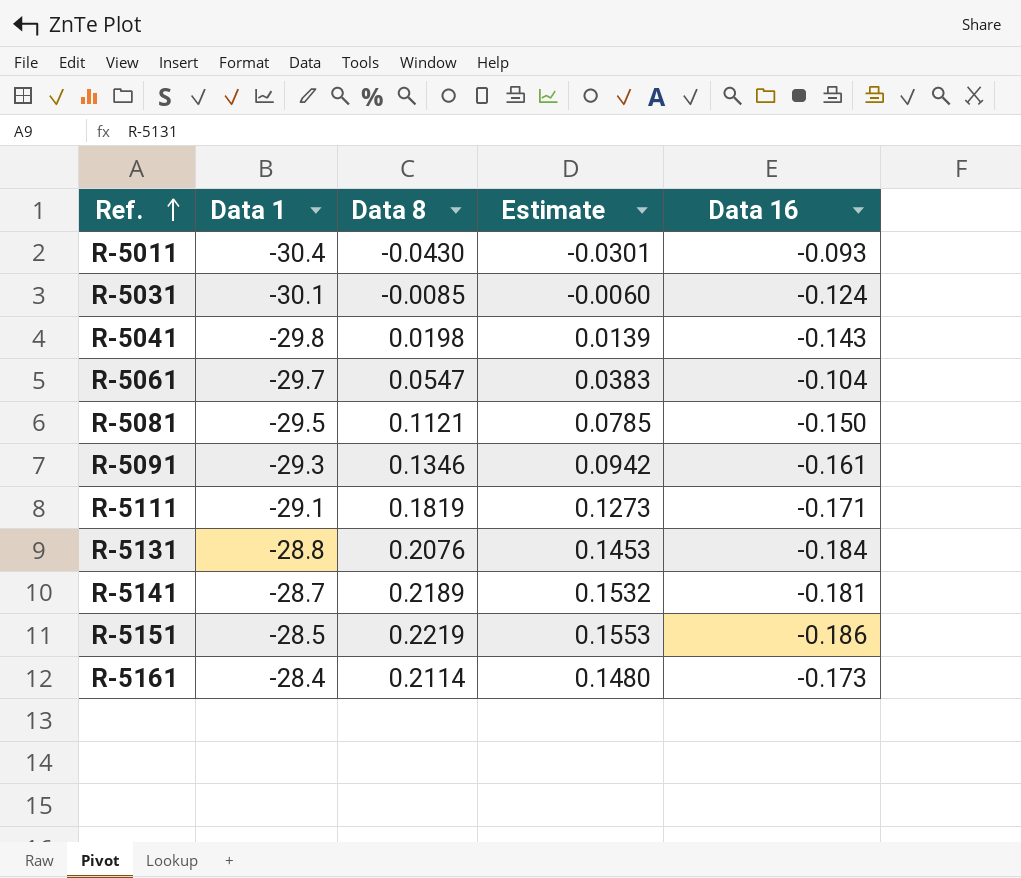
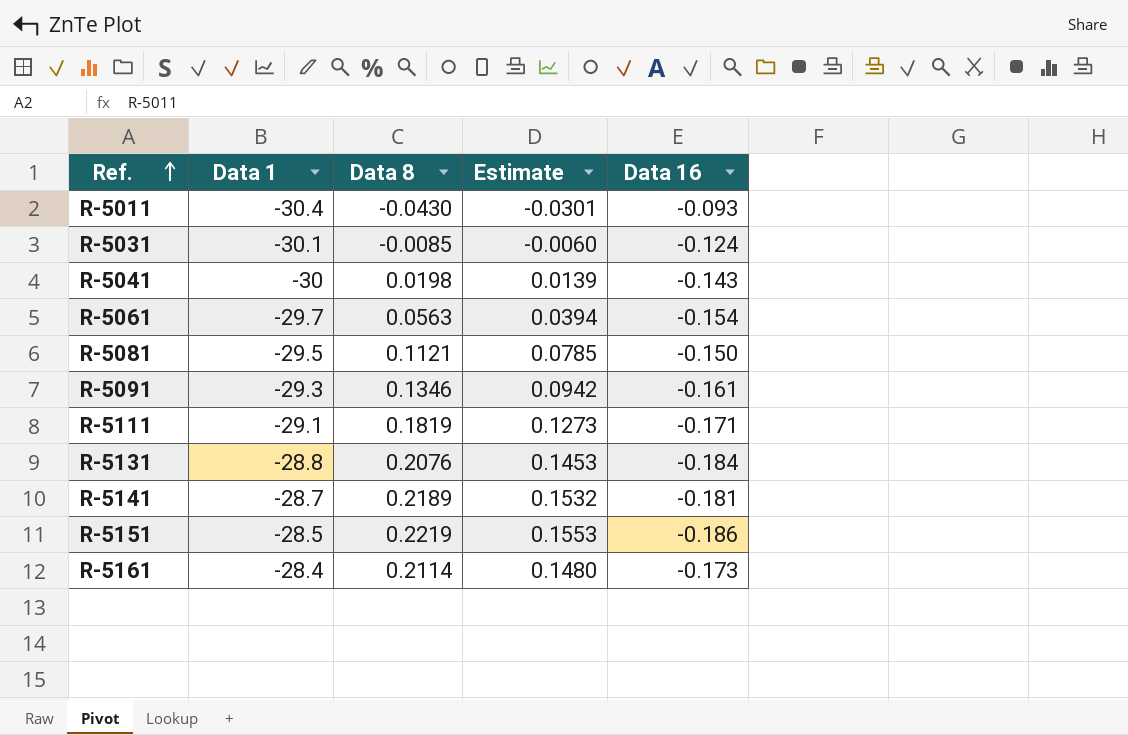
R-5041 | Data 1: -29.8 -> -30
R-5061 | Data 8: 0.0547 -> 0.0563
R-5061 | Estimate: 0.0383 -> 0.0394
R-5061 | Data 16: -0.104 -> -0.154

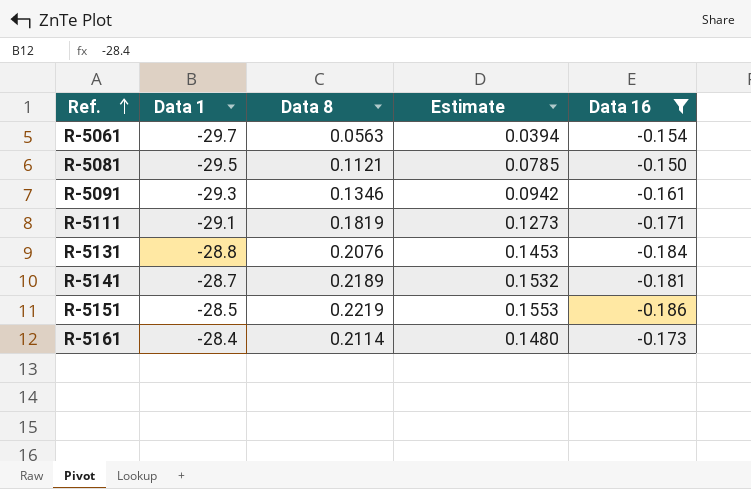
filter: none -> Data 16 <= -0.150

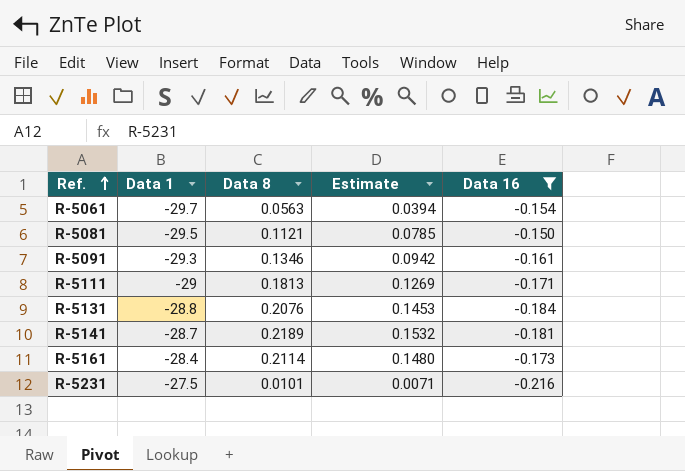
row R-5151: -28.5 | 0.2219 | 0.1553 | -0.186 -> none
R-5111 | Data 1: -29.1 -> -29
R-5111 | Data 8: 0.1819 -> 0.1813
R-5111 | Estimate: 0.1273 -> 0.1269
row R-5231: none -> -27.5 | 0.0101 | 0.0071 | -0.216

